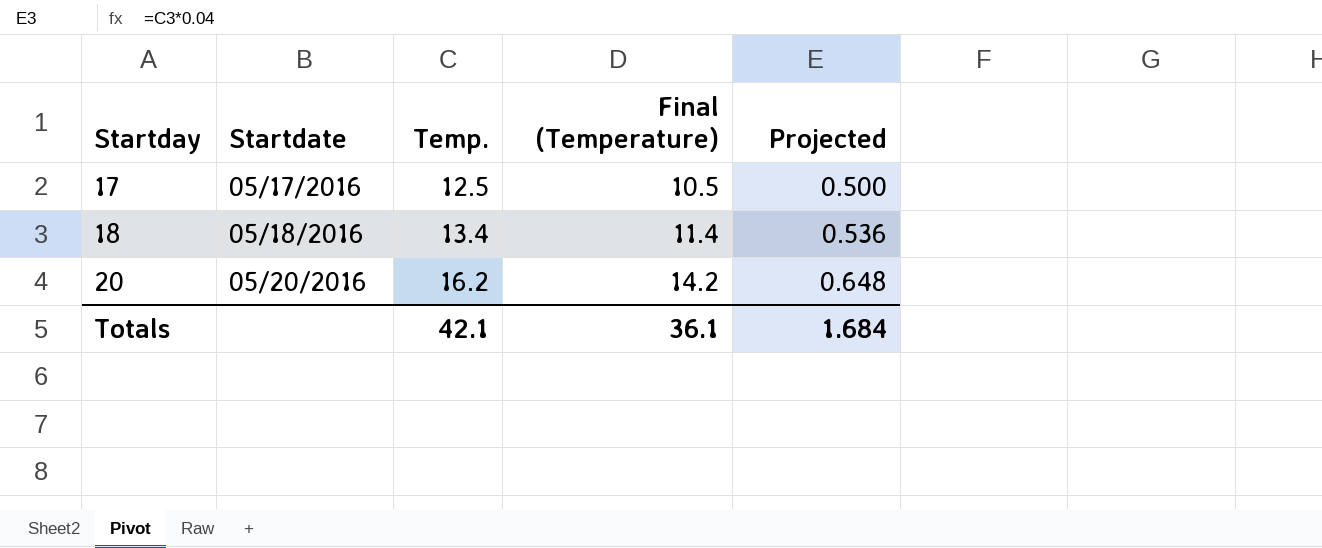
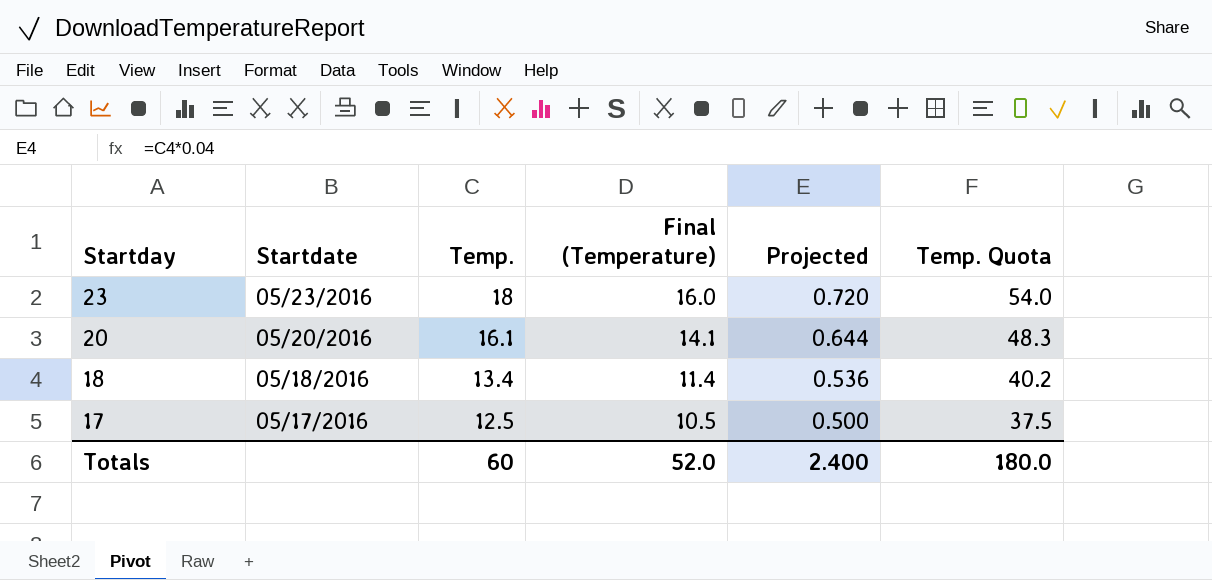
row order: Startday ascending -> Startday descending
column Temp. Quota | formula: none -> [Temp.] * 3
row 23: none -> 05/23/2016 | 18 | 16.0 | 0.720 | 54.0
20 | Temp.: 16.2 -> 16.1
20 | Final (Temperature): 14.2 -> 14.1
20 | Projected: 0.648 -> 0.644
Totals | Temp.: 42.1 -> 60
Totals | Final (Temperature): 36.1 -> 52.0
Totals | Projected: 1.684 -> 2.400

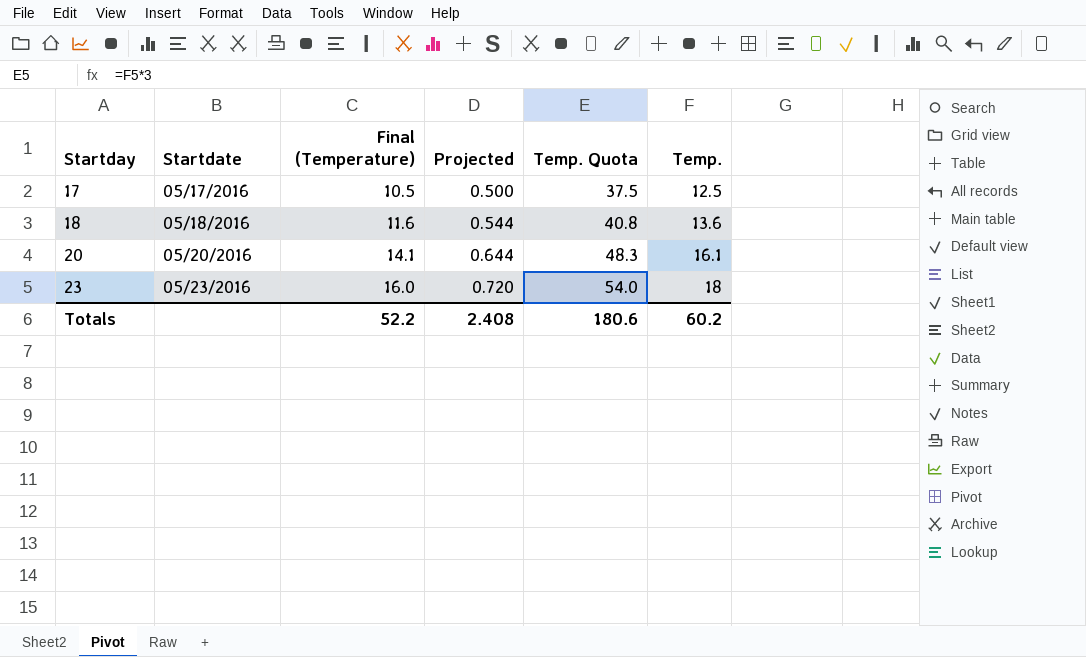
row order: Startday descending -> Startday ascending
column Temp. | position: 3 -> 6
18 | Final (Temperature): 11.4 -> 11.6
18 | Projected: 0.536 -> 0.544
18 | Temp. Quota: 40.2 -> 40.8
18 | Temp.: 13.4 -> 13.6
Totals | Final (Temperature): 52.0 -> 52.2
Totals | Projected: 2.400 -> 2.408
Totals | Temp. Quota: 180.0 -> 180.6
Totals | Temp.: 60 -> 60.2

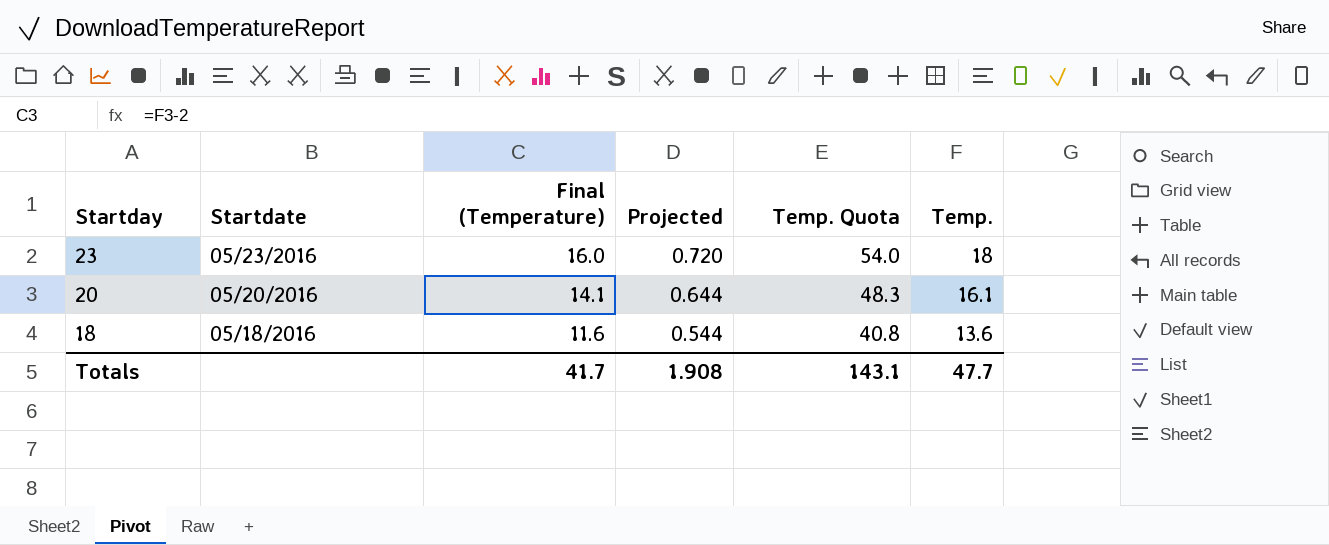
row order: Startday ascending -> Startday descending
row 17: 05/17/2016 | 10.5 | 0.500 | 37.5 | 12.5 -> none
Totals | Final (Temperature): 52.2 -> 41.7
Totals | Projected: 2.408 -> 1.908
Totals | Temp. Quota: 180.6 -> 143.1
Totals | Temp.: 60.2 -> 47.7

